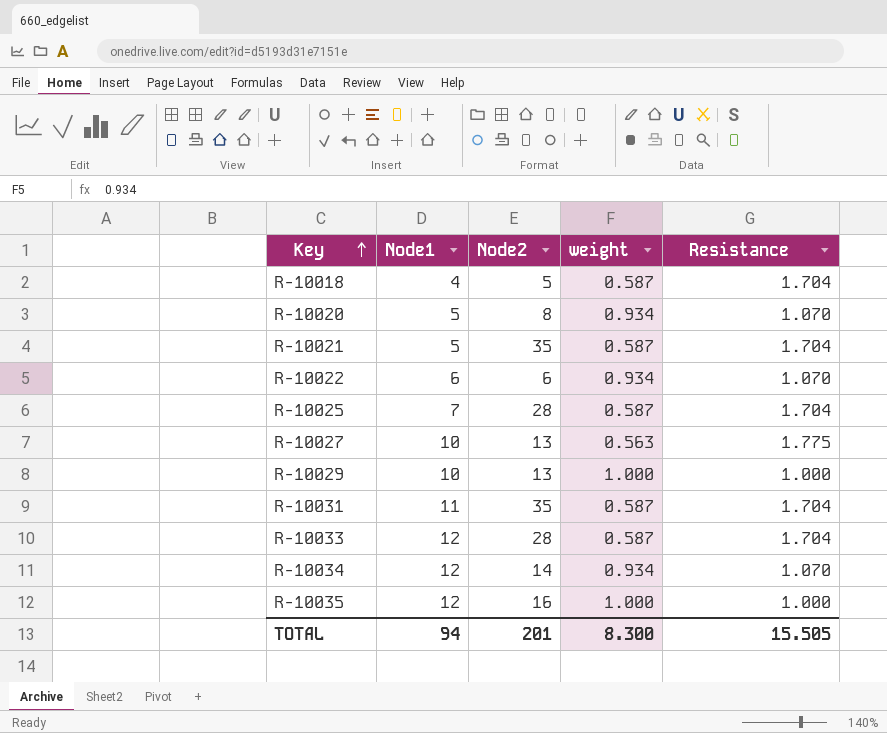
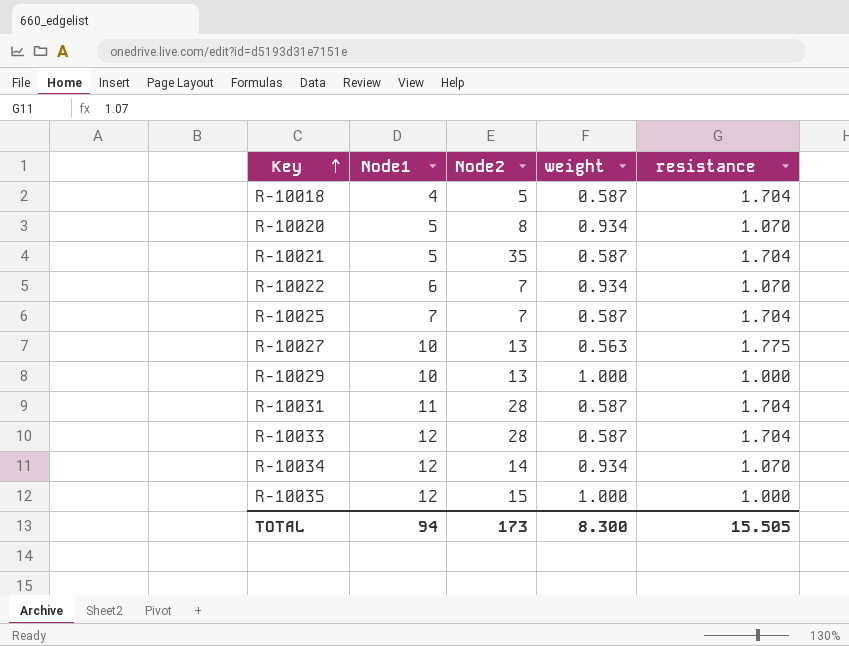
column name: Resistance -> resistance
R-10022 | Node2: 6 -> 7
R-10025 | Node2: 28 -> 7
R-10031 | Node2: 35 -> 28
R-10035 | Node2: 16 -> 15
TOTAL | Node2: 201 -> 173

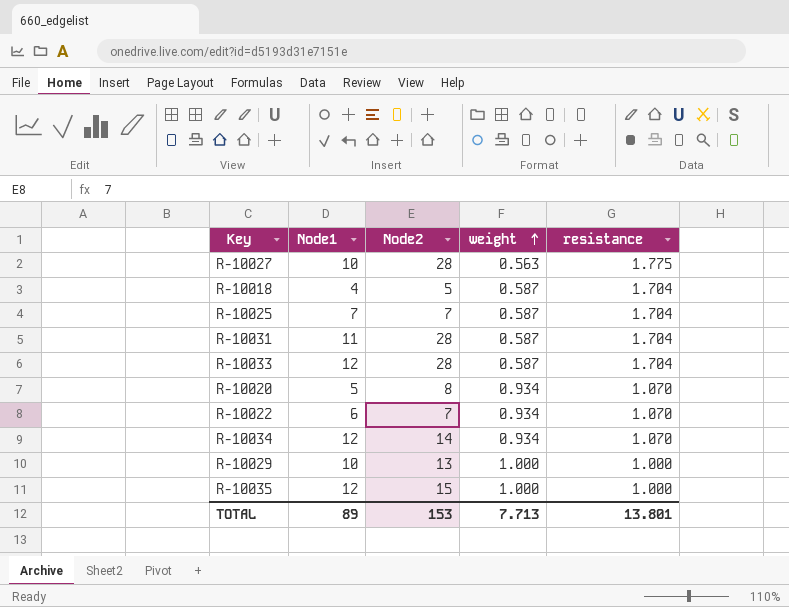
row order: Key ascending -> weight ascending
row R-10021: 5 | 35 | 0.587 | 1.704 -> none
R-10027 | Node2: 13 -> 28
TOTAL | Node1: 94 -> 89
TOTAL | Node2: 173 -> 153
TOTAL | weight: 8.300 -> 7.713
TOTAL | resistance: 15.505 -> 13.801

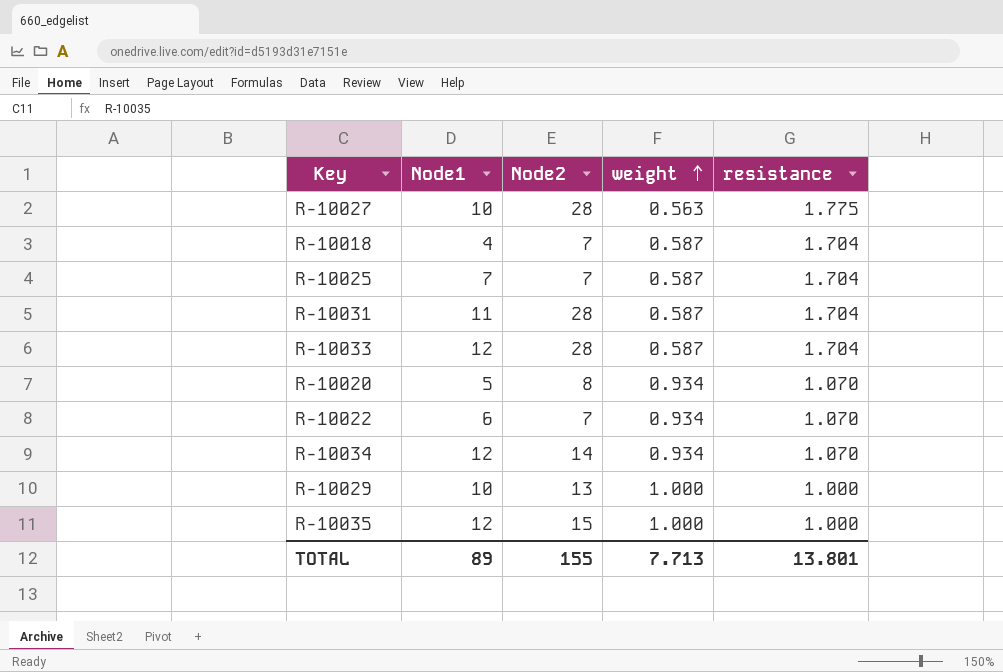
R-10018 | Node2: 5 -> 7
TOTAL | Node2: 153 -> 155

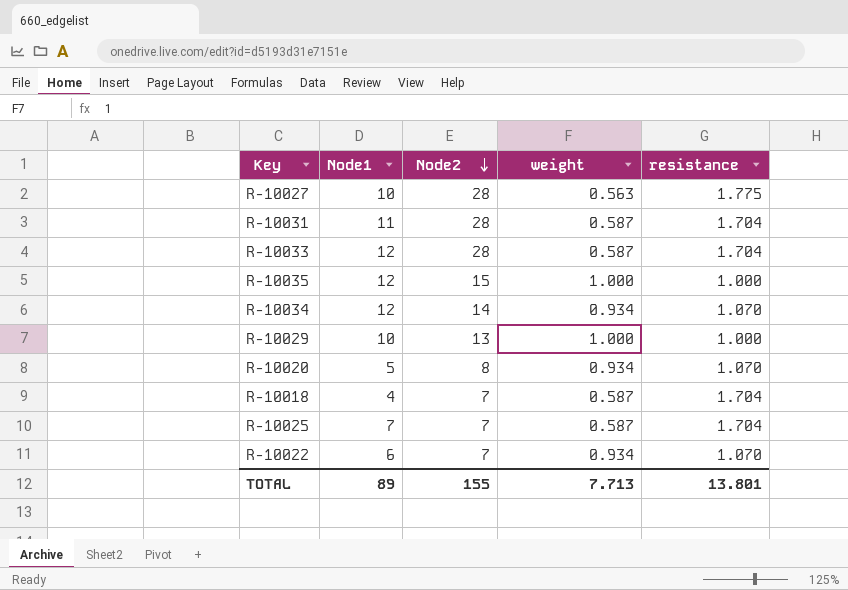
row order: weight ascending -> Node2 descending

